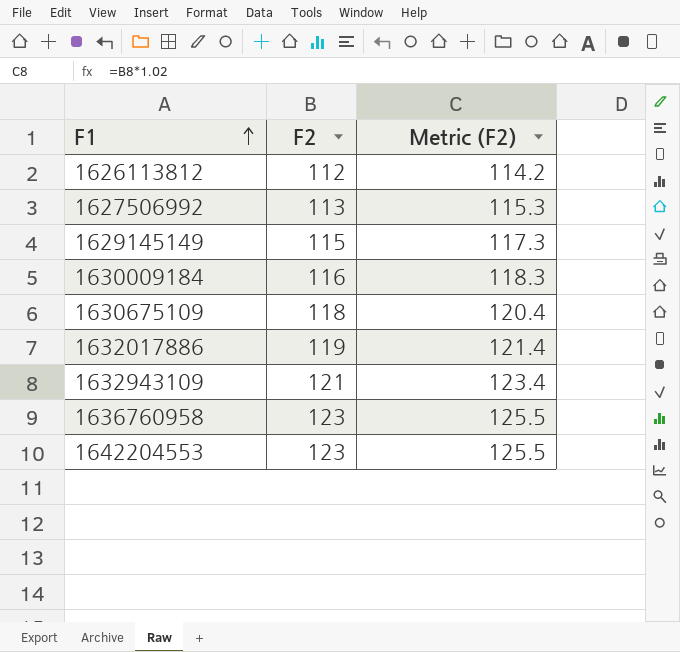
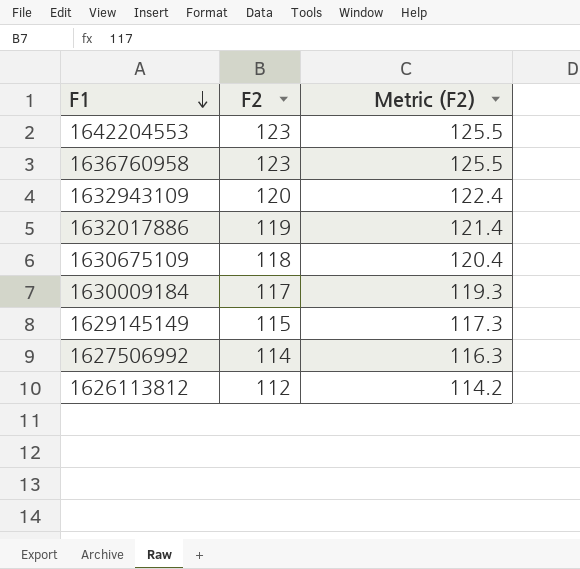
row order: F1 ascending -> F1 descending
1632943109 | F2: 121 -> 120
1632943109 | Metric (F2): 123.4 -> 122.4
1630009184 | F2: 116 -> 117
1630009184 | Metric (F2): 118.3 -> 119.3
1627506992 | F2: 113 -> 114
1627506992 | Metric (F2): 115.3 -> 116.3

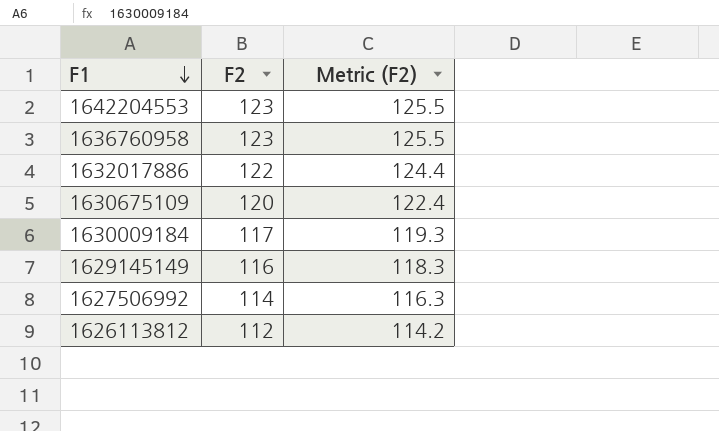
row 1632943109: 120 | 122.4 -> none
1632017886 | F2: 119 -> 122
1632017886 | Metric (F2): 121.4 -> 124.4
1630675109 | F2: 118 -> 120
1630675109 | Metric (F2): 120.4 -> 122.4
1629145149 | F2: 115 -> 116
1629145149 | Metric (F2): 117.3 -> 118.3

